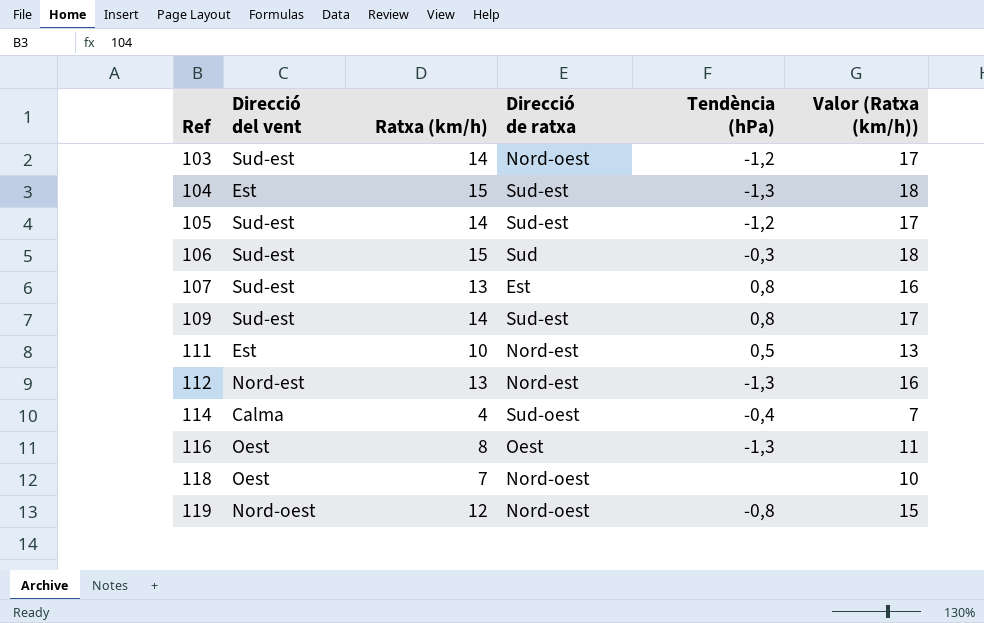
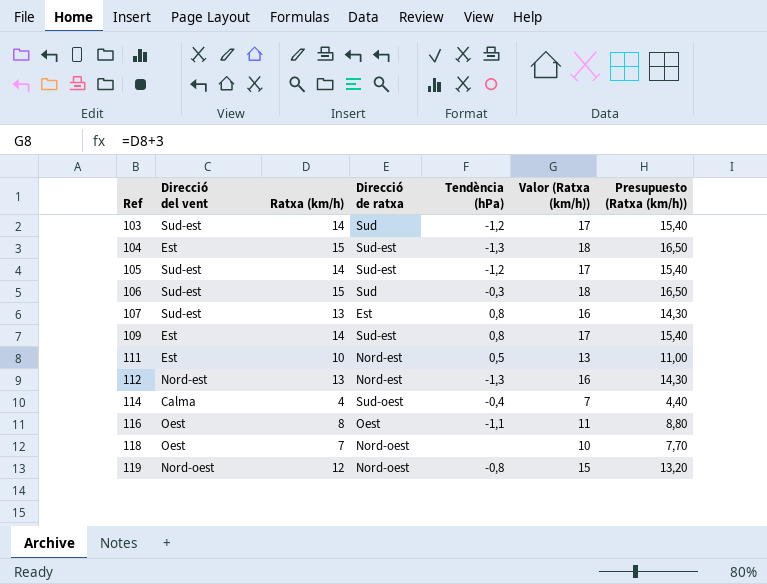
column Presupuesto (Ratxa (km/h)) | formula: none -> [Ratxa (km/h)] * 1,1
103 | Direcció de ratxa: Nord-oest -> Sud
109 | Direcció del vent: Sud-est -> Est
116 | Tendència (hPa): -1,3 -> -1,1

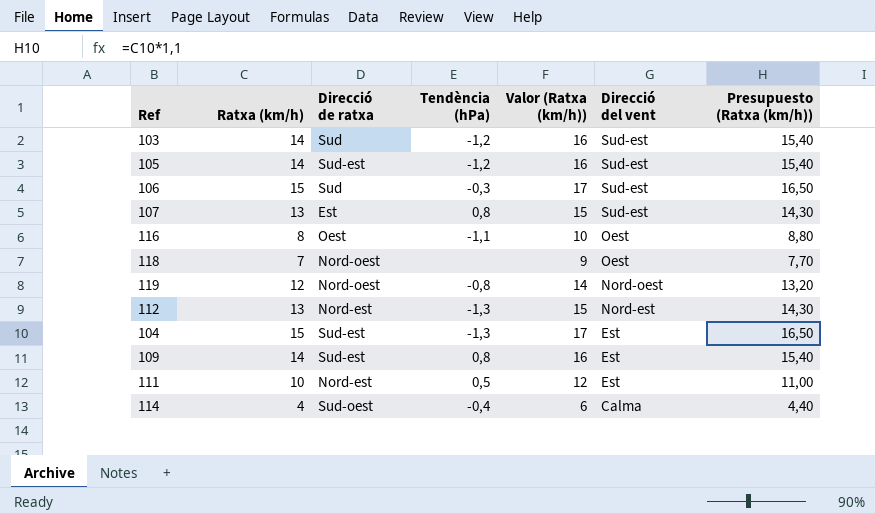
row order: Ref ascending -> Direcció del vent descending
column Valor (Ratxa (km/h)) | formula: [Ratxa (km/h)] + 3 -> [Ratxa (km/h)] + 2
column Direcció del vent | position: 2 -> 6

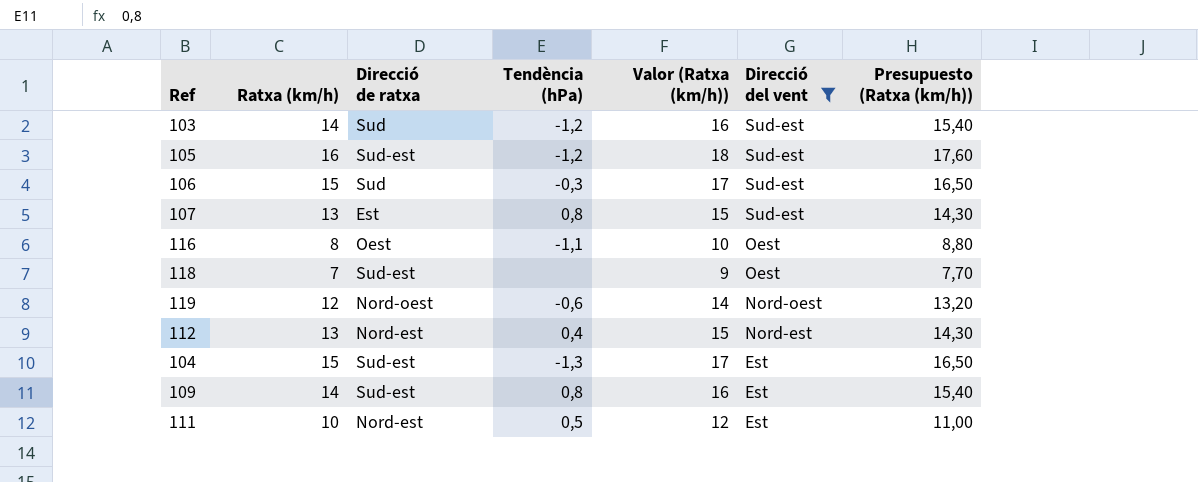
filter: none -> Direcció del vent != Calma
105 | Ratxa (km/h): 14 -> 16
105 | Valor (Ratxa (km/h)): 16 -> 18
105 | Presupuesto (Ratxa (km/h)): 15,40 -> 17,60
118 | Direcció de ratxa: Nord-oest -> Sud-est
119 | Tendència (hPa): -0,8 -> -0,6
112 | Tendència (hPa): -1,3 -> 0,4

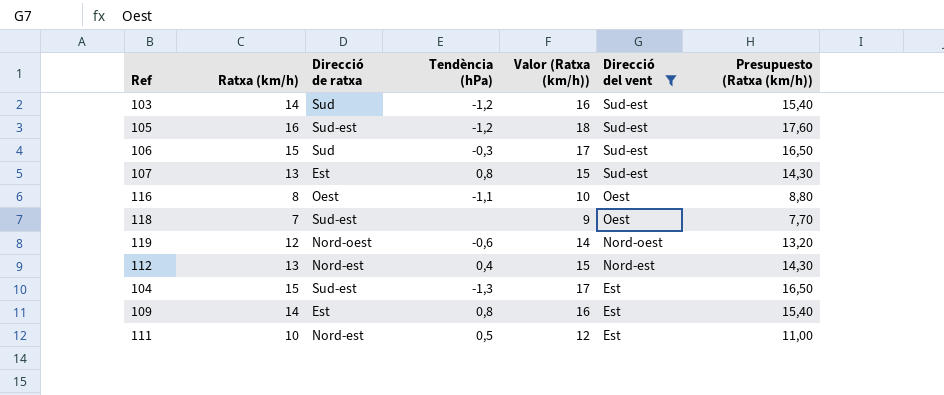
109 | Direcció de ratxa: Sud-est -> Est

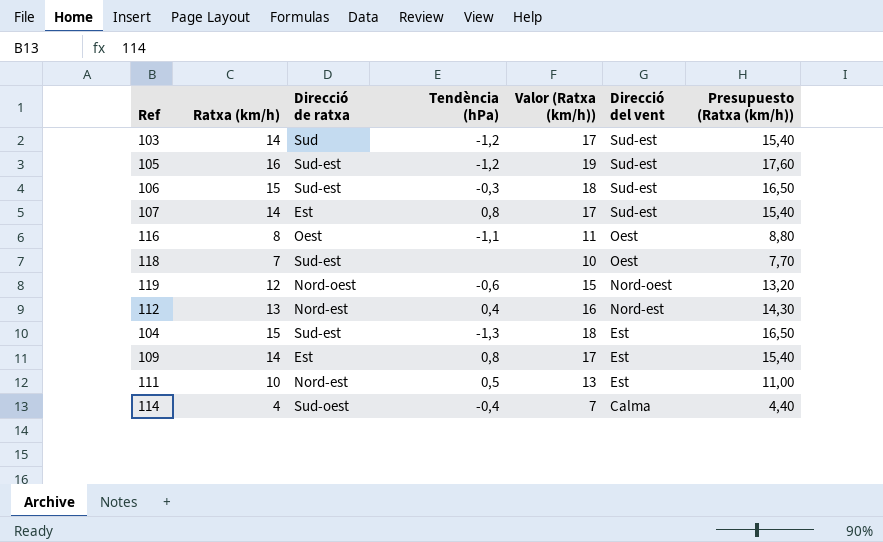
filter: Direcció del vent != Calma -> none
column Valor (Ratxa (km/h)) | formula: [Ratxa (km/h)] + 2 -> [Ratxa (km/h)] + 3
106 | Direcció de ratxa: Sud -> Sud-est
107 | Ratxa (km/h): 13 -> 14
107 | Presupuesto (Ratxa (km/h)): 14,30 -> 15,40

